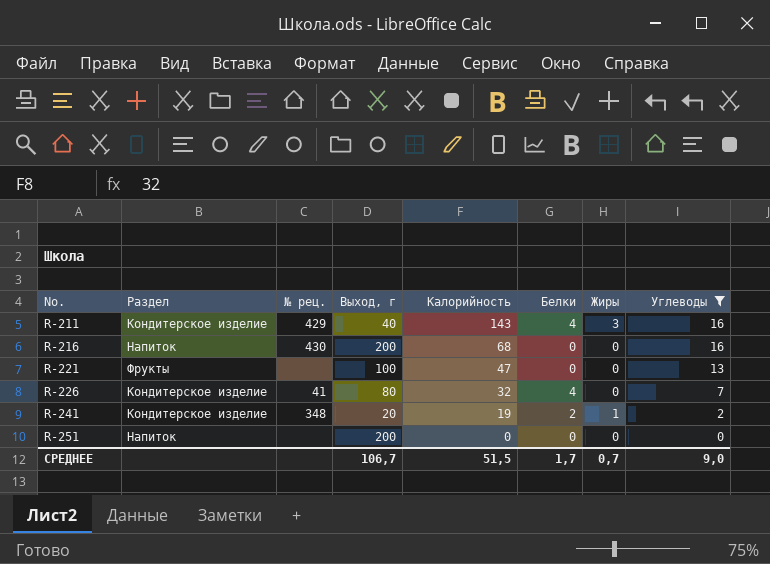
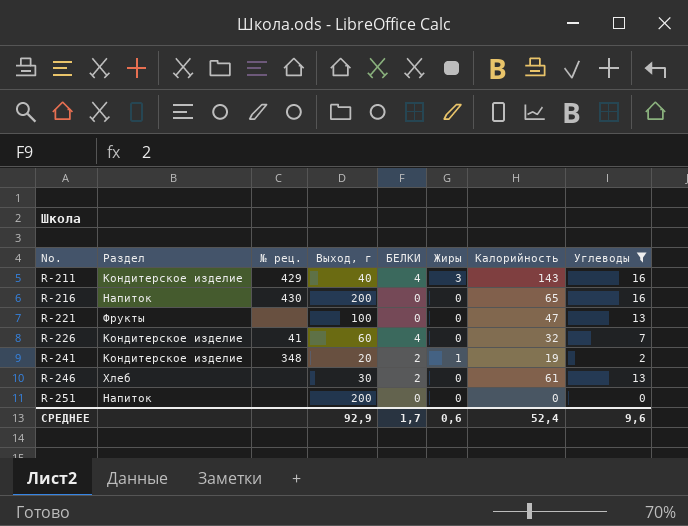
column name: Белки -> БЕЛКИ
column Калорийность | position: 5 -> 7
R-216 | Калорийность: 68 -> 65
R-226 | Выход, г: 80 -> 60
row R-246: none -> Хлеб | none | 30 | 2 | 0 | 61 | 13
СРЕДНЕЕ | Выход, г: 106,7 -> 92,9
СРЕДНЕЕ | Жиры: 0,7 -> 0,6
СРЕДНЕЕ | Калорийность: 51,5 -> 52,4
СРЕДНЕЕ | Углеводы: 9,0 -> 9,6

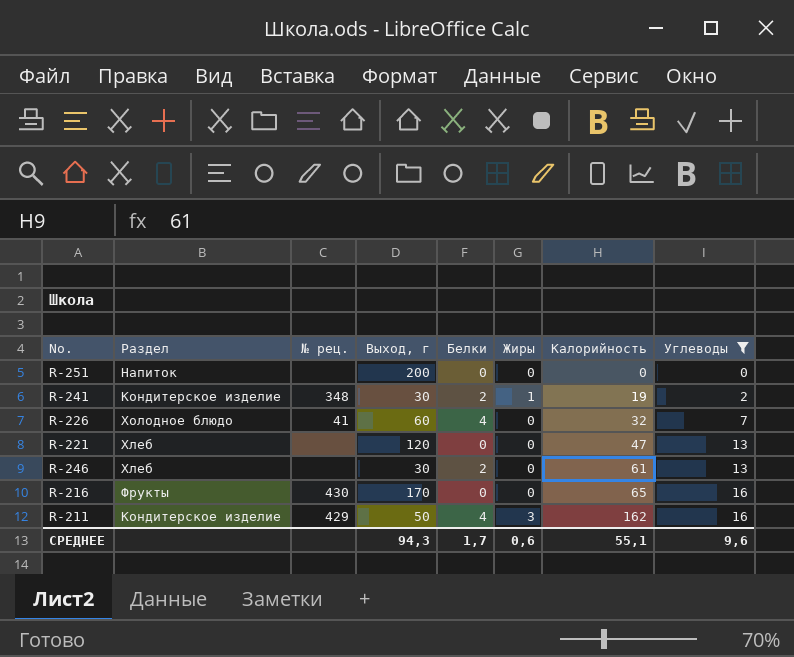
row order: No. ascending -> Калорийность ascending
column name: БЕЛКИ -> Белки
R-241 | Выход, г: 20 -> 30
R-226 | Раздел: Кондитерское изделие -> Холодное блюдо
R-221 | Раздел: Фрукты -> Хлеб
R-221 | Выход, г: 100 -> 120
R-216 | Раздел: Напиток -> Фрукты
R-216 | Выход, г: 200 -> 170
R-211 | Выход, г: 40 -> 50
R-211 | Калорийность: 143 -> 162
СРЕДНЕЕ | Выход, г: 92,9 -> 94,3
СРЕДНЕЕ | Калорийность: 52,4 -> 55,1

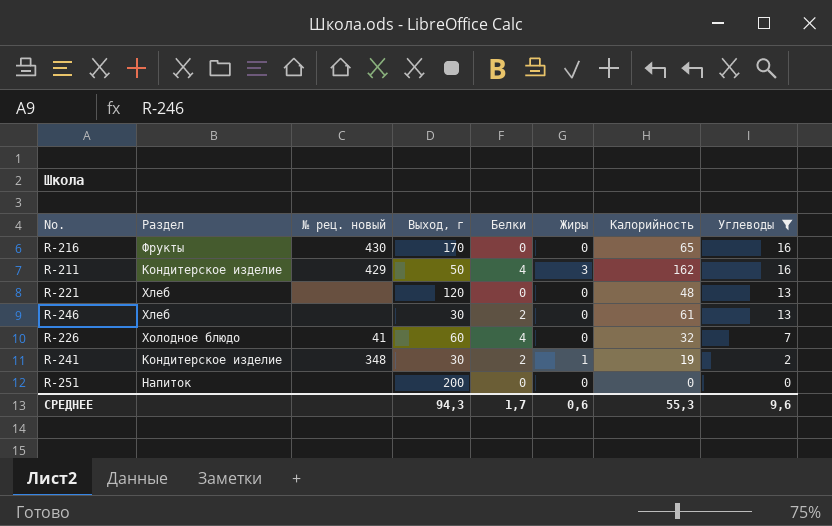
row order: Калорийность ascending -> Углеводы descending
column name: № рец. -> № рец. новый
R-221 | Калорийность: 47 -> 48
СРЕДНЕЕ | Калорийность: 55,1 -> 55,3

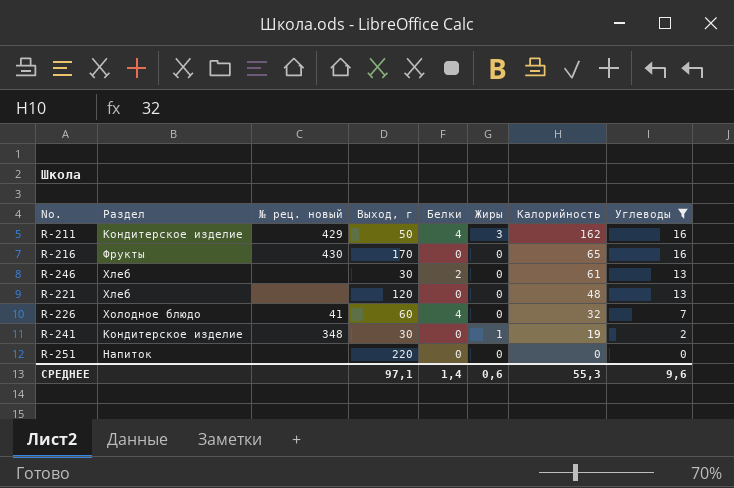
row order: Углеводы descending -> Калорийность descending
R-241 | Белки: 2 -> 0
R-251 | Выход, г: 200 -> 220
СРЕДНЕЕ | Выход, г: 94,3 -> 97,1
СРЕДНЕЕ | Белки: 1,7 -> 1,4

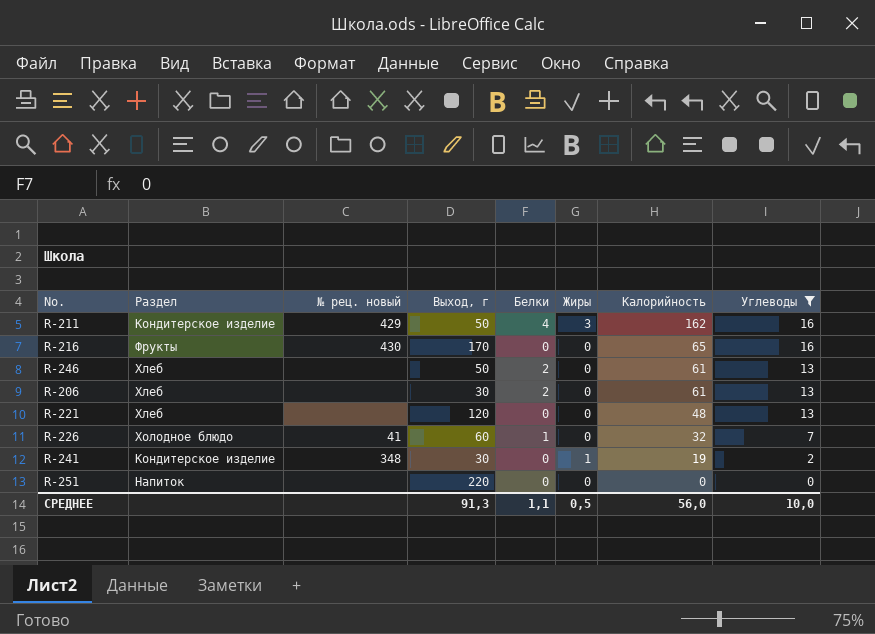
R-246 | Выход, г: 30 -> 50
row R-206: none -> Хлеб | none | 30 | 2 | 0 | 61 | 13
R-226 | Белки: 4 -> 1
СРЕДНЕЕ | Выход, г: 97,1 -> 91,3
СРЕДНЕЕ | Белки: 1,4 -> 1,1
СРЕДНЕЕ | Жиры: 0,6 -> 0,5
СРЕДНЕЕ | Калорийность: 55,3 -> 56,0
СРЕДНЕЕ | Углеводы: 9,6 -> 10,0

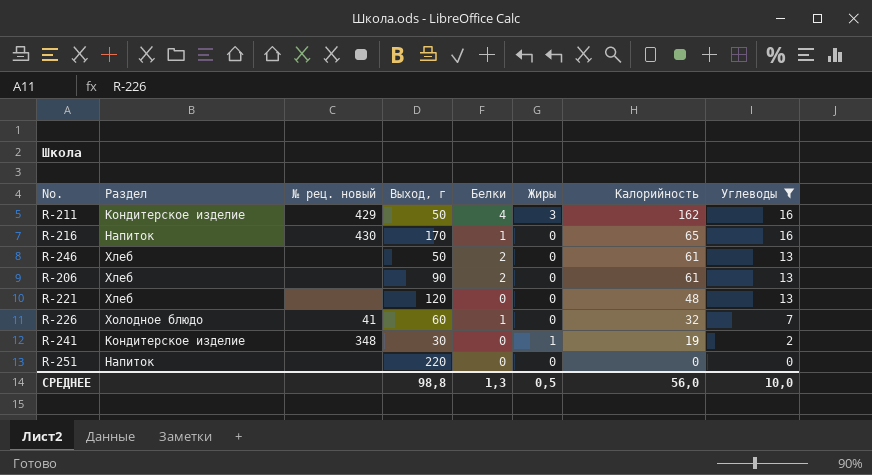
R-216 | Раздел: Фрукты -> Напиток
R-216 | Белки: 0 -> 1
R-206 | Выход, г: 30 -> 90
СРЕДНЕЕ | Выход, г: 91,3 -> 98,8
СРЕДНЕЕ | Белки: 1,1 -> 1,3

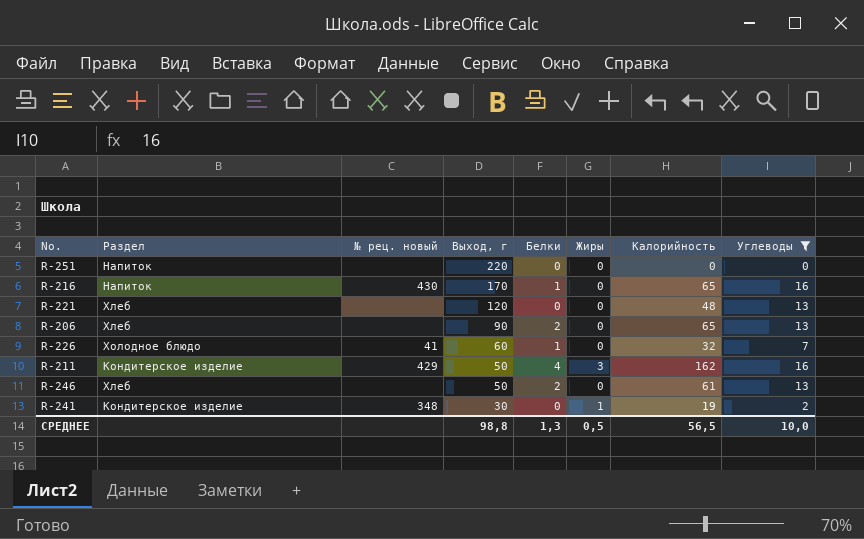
row order: Калорийность descending -> Выход, г descending
R-206 | Калорийность: 61 -> 65
СРЕДНЕЕ | Калорийность: 56,0 -> 56,5

